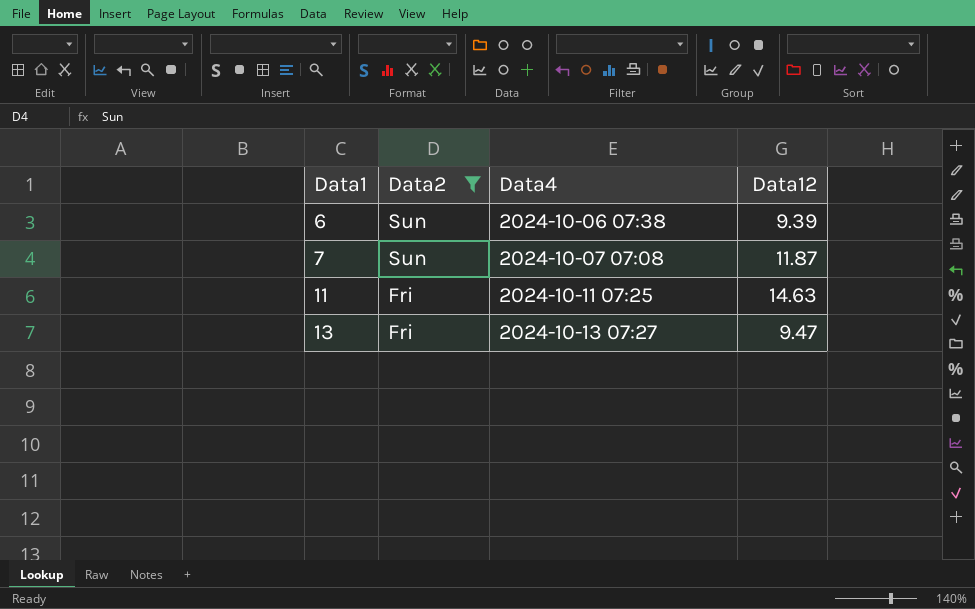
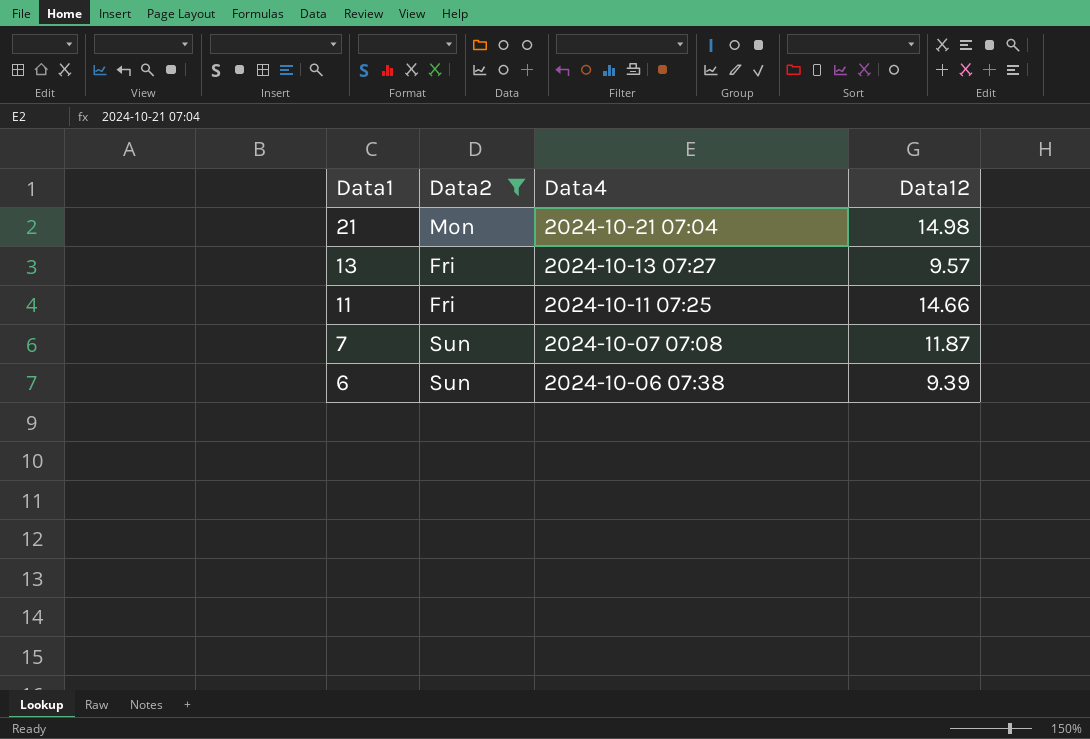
row order: Data1 ascending -> Data1 descending
row 21: none -> Mon | 2024-10-21 07:04 | 14.98
13 | Data12: 9.47 -> 9.57
11 | Data12: 14.63 -> 14.66

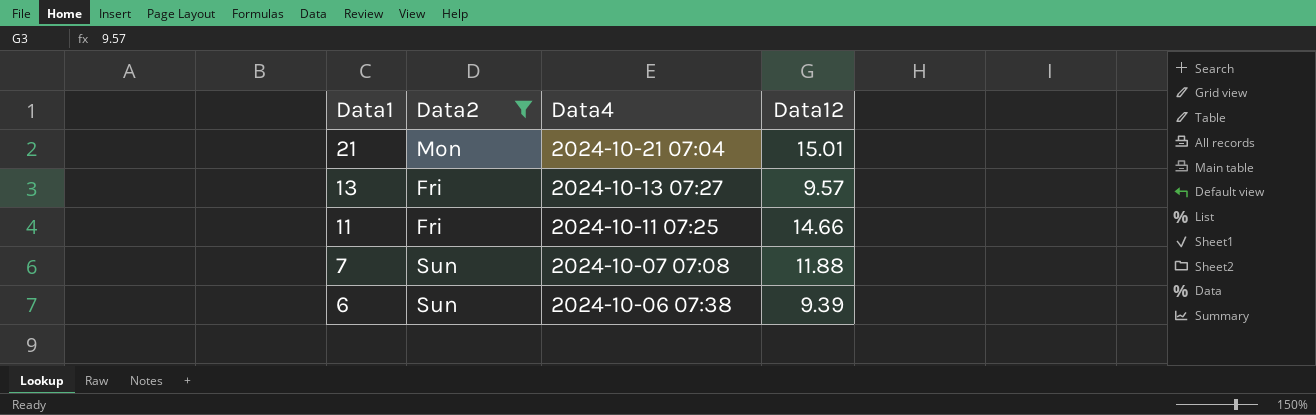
21 | Data12: 14.98 -> 15.01
7 | Data12: 11.87 -> 11.88

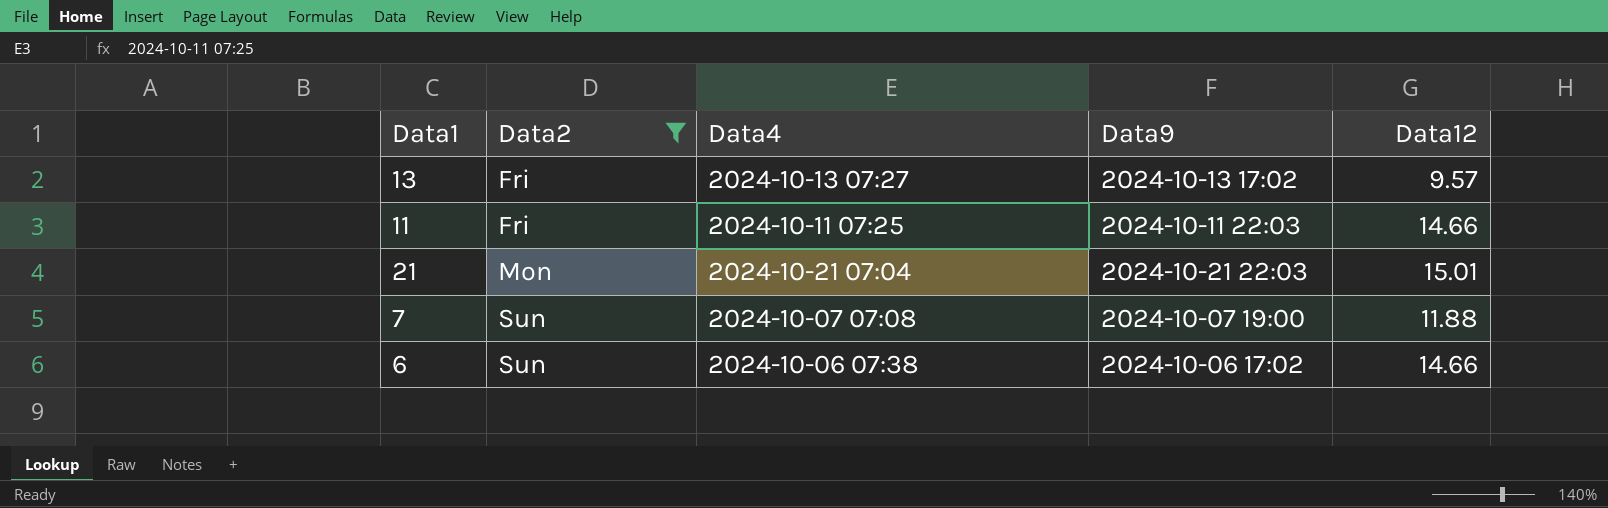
row order: Data1 descending -> Data2 ascending
column Data9 | position: none -> 4
6 | Data12: 9.39 -> 14.66

